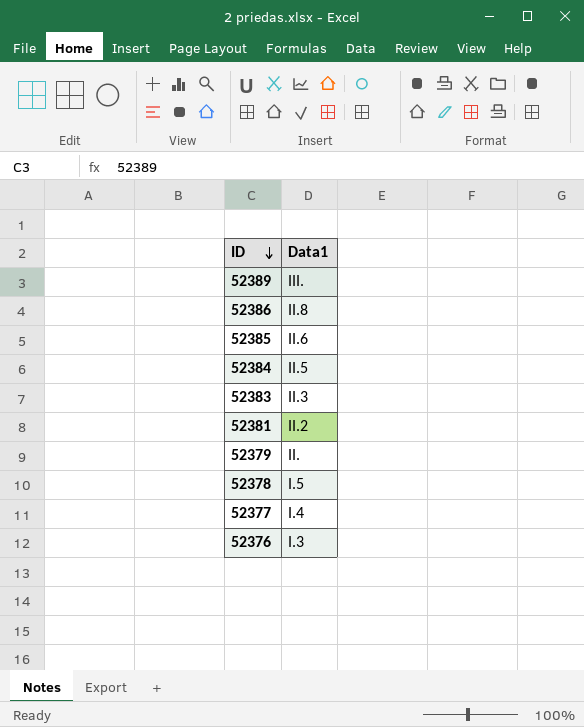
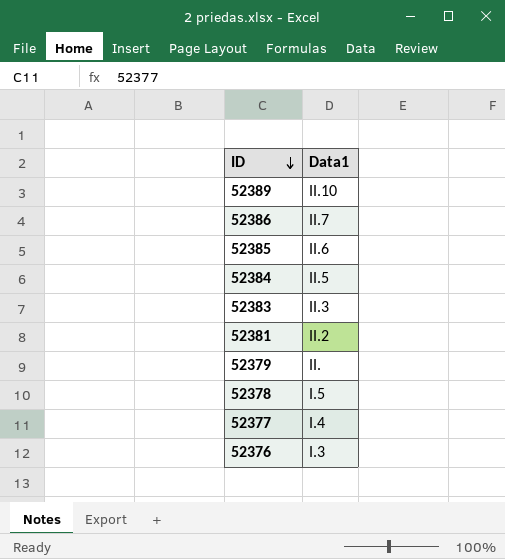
52389 | Data1: III. -> II.10
52386 | Data1: II.8 -> II.7

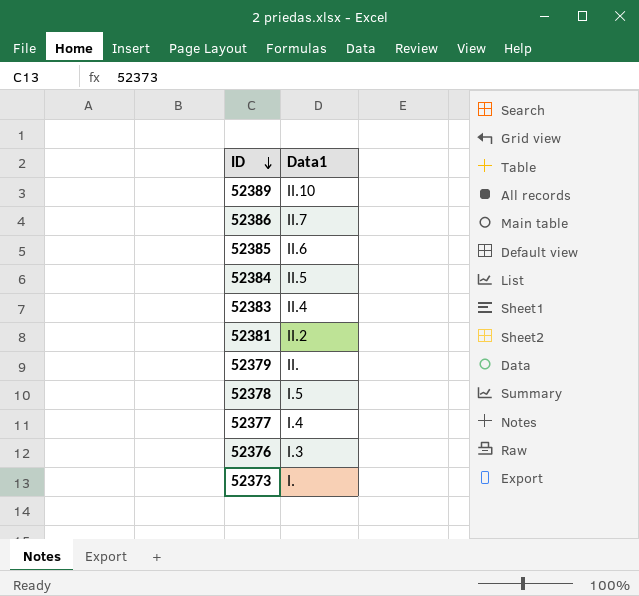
52383 | Data1: II.3 -> II.4
row 52373: none -> I.

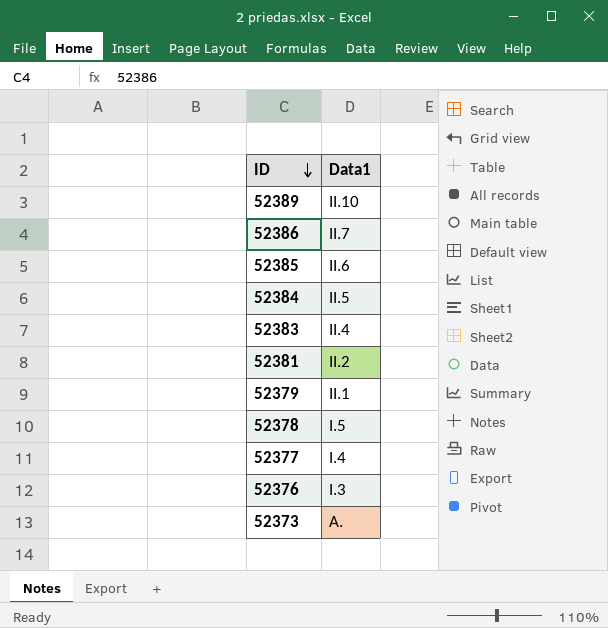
52379 | Data1: II. -> II.1
52373 | Data1: I. -> A.

